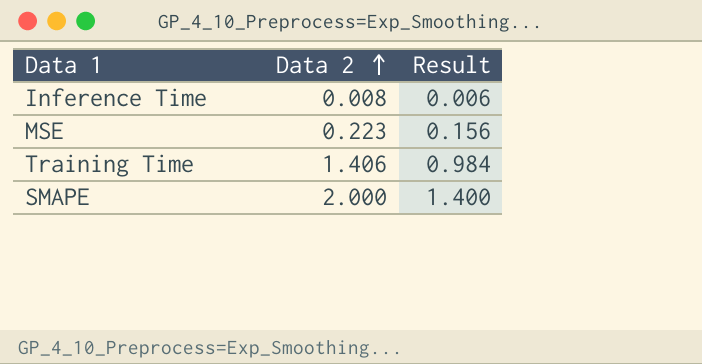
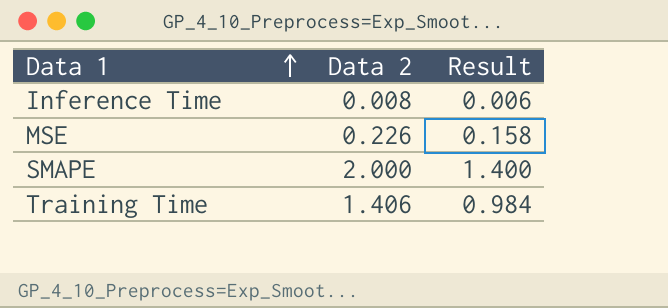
row order: Data 2 ascending -> Data 1 ascending
MSE | Data 2: 0.223 -> 0.226
MSE | Result: 0.156 -> 0.158

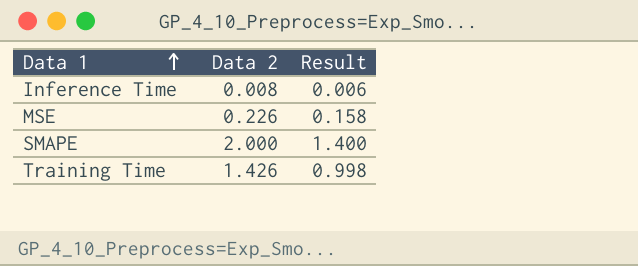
Training Time | Data 2: 1.406 -> 1.426
Training Time | Result: 0.984 -> 0.998

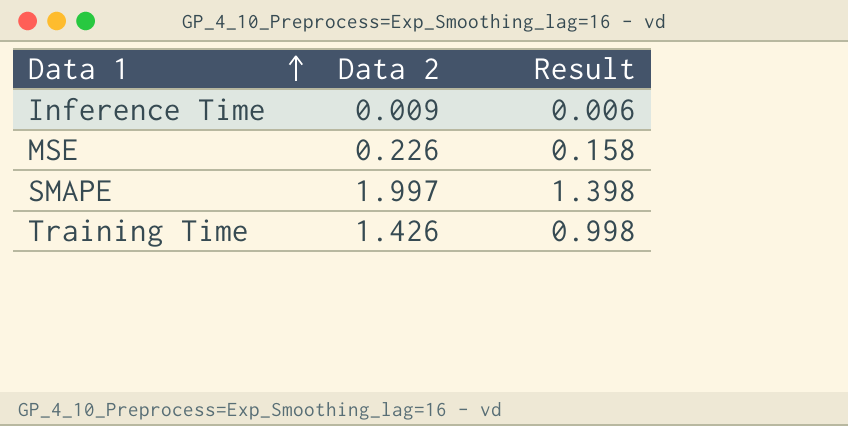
Inference Time | Data 2: 0.008 -> 0.009
SMAPE | Data 2: 2.000 -> 1.997
SMAPE | Result: 1.400 -> 1.398

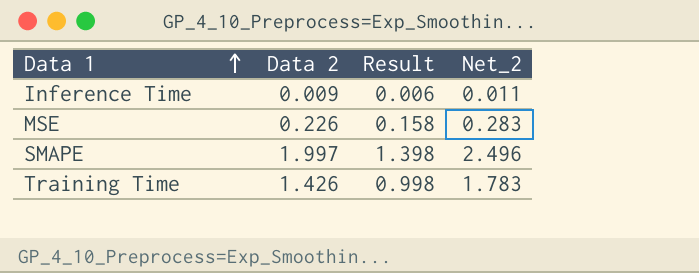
column Net_2 | formula: none -> [Data 2] * 1.25

